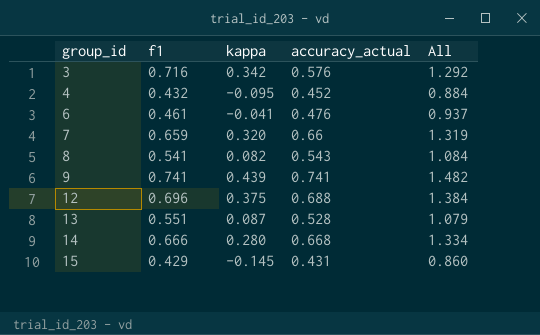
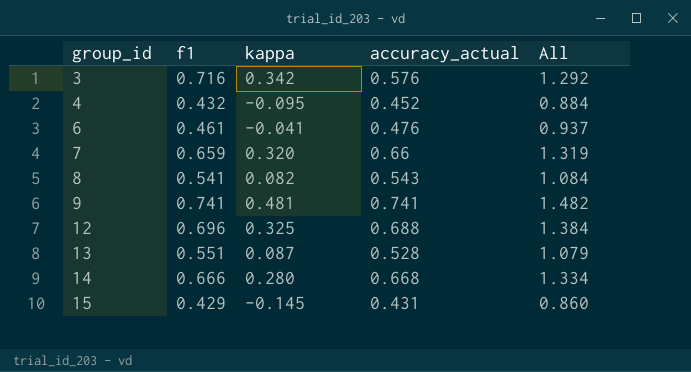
9 | kappa: 0.439 -> 0.481
12 | kappa: 0.375 -> 0.325

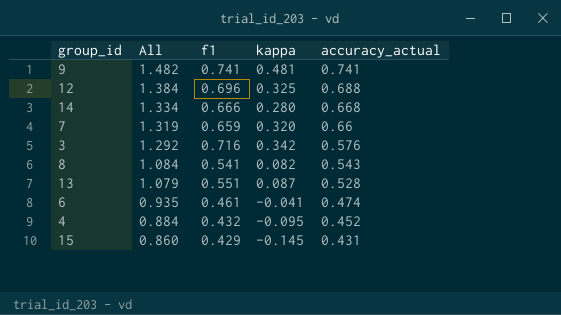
row order: group_id ascending -> All descending
column All | position: 5 -> 2
6 | All: 0.937 -> 0.935
6 | accuracy_actual: 0.476 -> 0.474

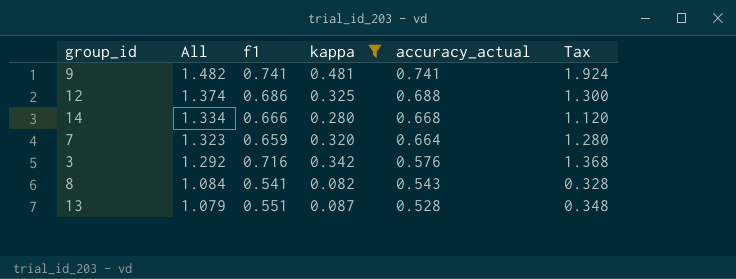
filter: none -> kappa >= 0.082
column Tax | formula: none -> [kappa] * 4
12 | All: 1.384 -> 1.374
12 | f1: 0.696 -> 0.686
7 | All: 1.319 -> 1.323
7 | accuracy_actual: 0.66 -> 0.664

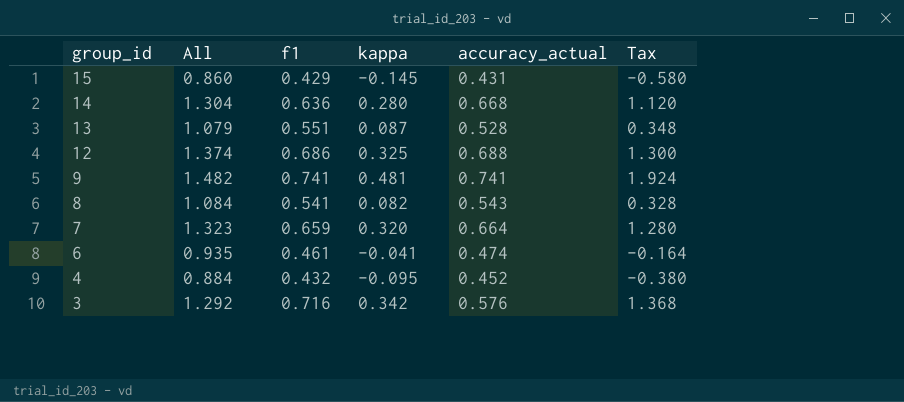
filter: kappa >= 0.082 -> none
row order: All descending -> group_id descending
14 | All: 1.334 -> 1.304
14 | f1: 0.666 -> 0.636

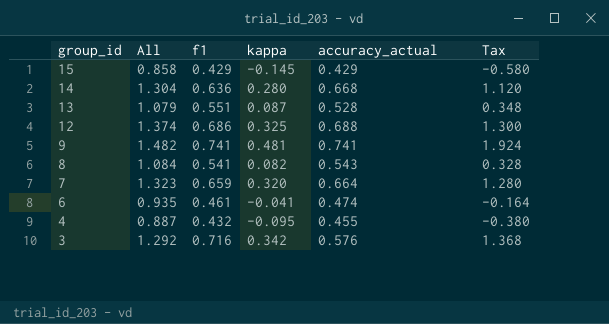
15 | All: 0.860 -> 0.858
15 | accuracy_actual: 0.431 -> 0.429
4 | All: 0.884 -> 0.887
4 | accuracy_actual: 0.452 -> 0.455

